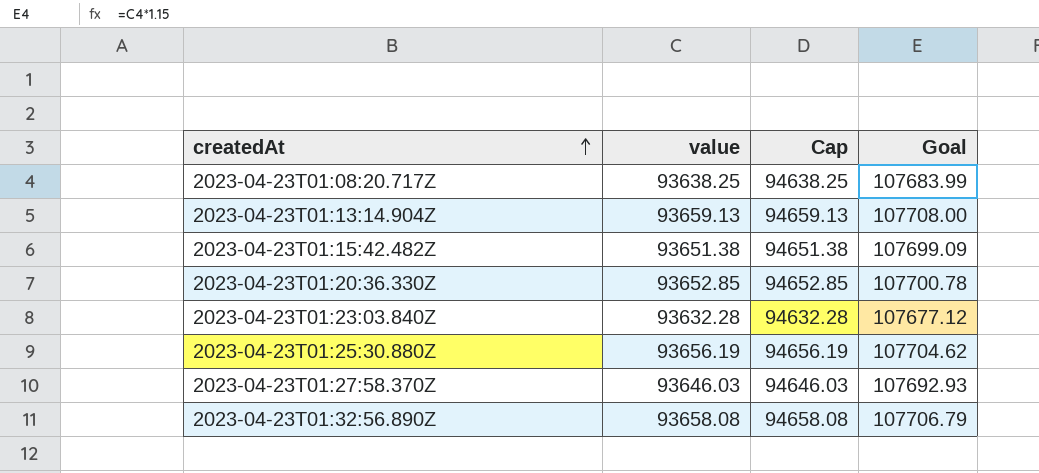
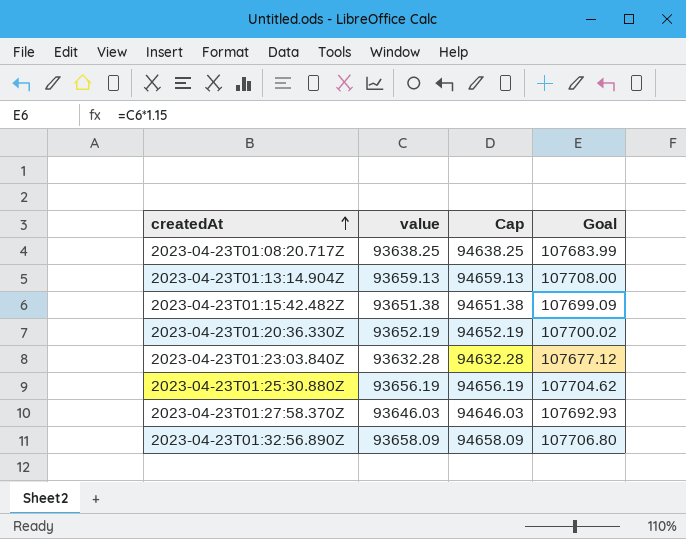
2023-04-23T01:20:36.330Z | value: 93652.85 -> 93652.19
2023-04-23T01:20:36.330Z | Cap: 94652.85 -> 94652.19
2023-04-23T01:20:36.330Z | Goal: 107700.78 -> 107700.02
2023-04-23T01:32:56.890Z | value: 93658.08 -> 93658.09
2023-04-23T01:32:56.890Z | Cap: 94658.08 -> 94658.09
2023-04-23T01:32:56.890Z | Goal: 107706.79 -> 107706.80

